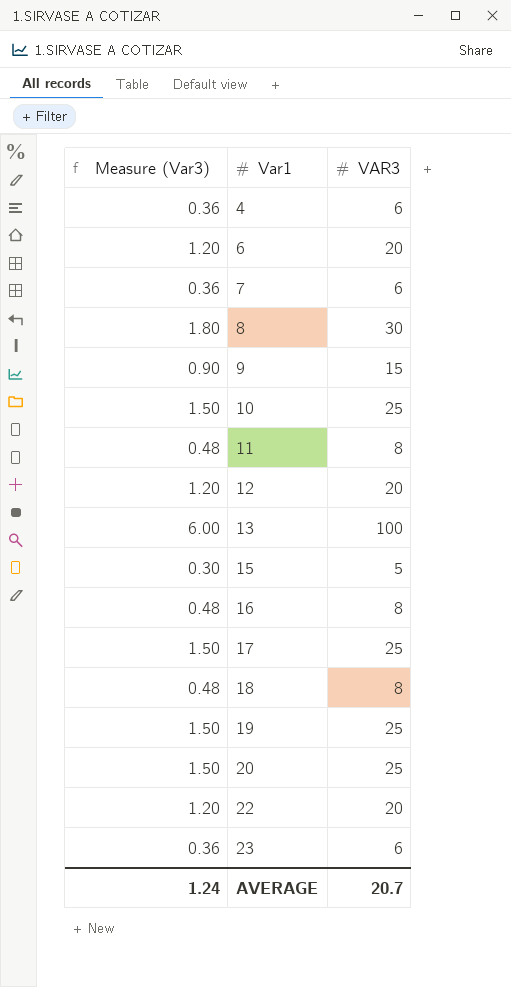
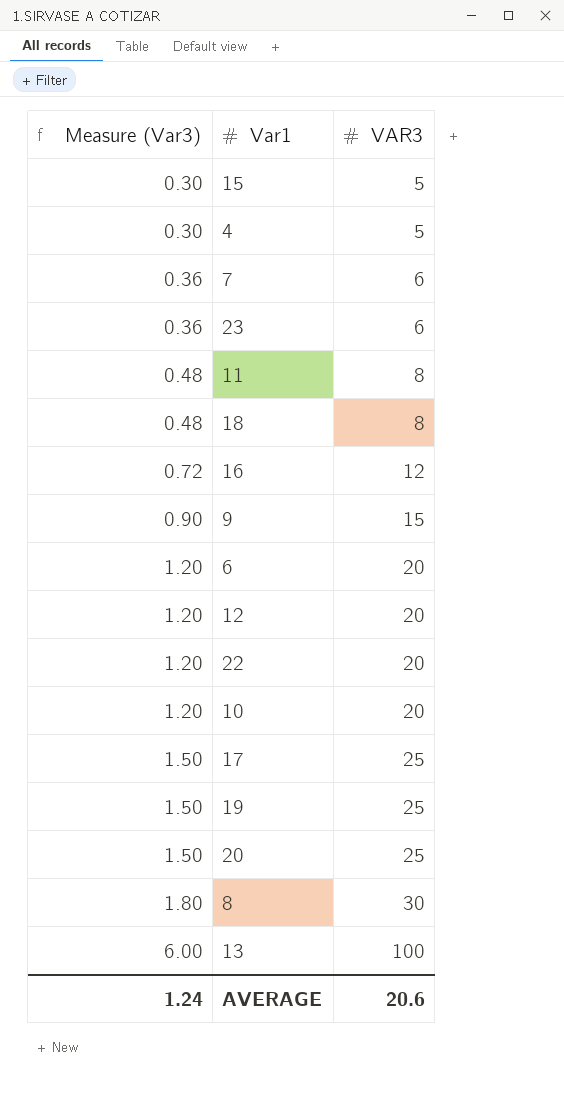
row order: Var1 ascending -> Measure (Var3) ascending
4 | Measure (Var3): 0.36 -> 0.30
4 | VAR3: 6 -> 5
16 | Measure (Var3): 0.48 -> 0.72
16 | VAR3: 8 -> 12
10 | Measure (Var3): 1.50 -> 1.20
10 | VAR3: 25 -> 20
AVERAGE | VAR3: 20.7 -> 20.6

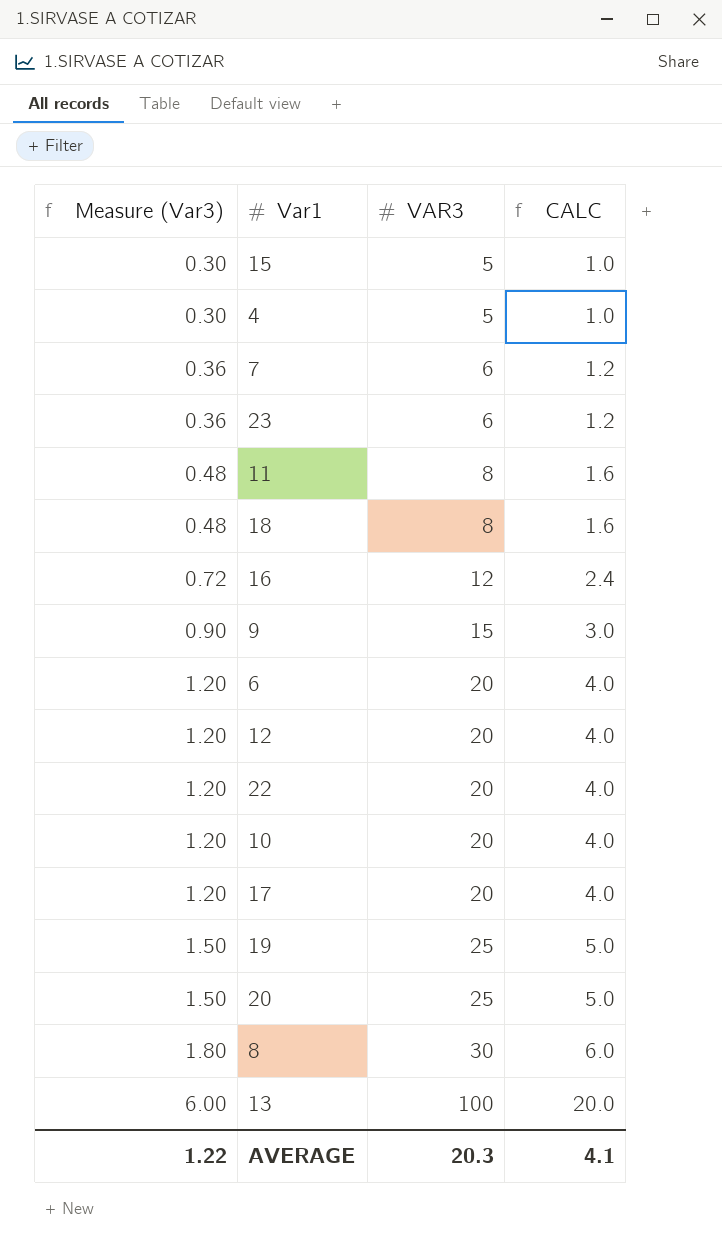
column CALC | formula: none -> [VAR3] * 0.2
17 | Measure (Var3): 1.50 -> 1.20
17 | VAR3: 25 -> 20
AVERAGE | Measure (Var3): 1.24 -> 1.22
AVERAGE | VAR3: 20.6 -> 20.3

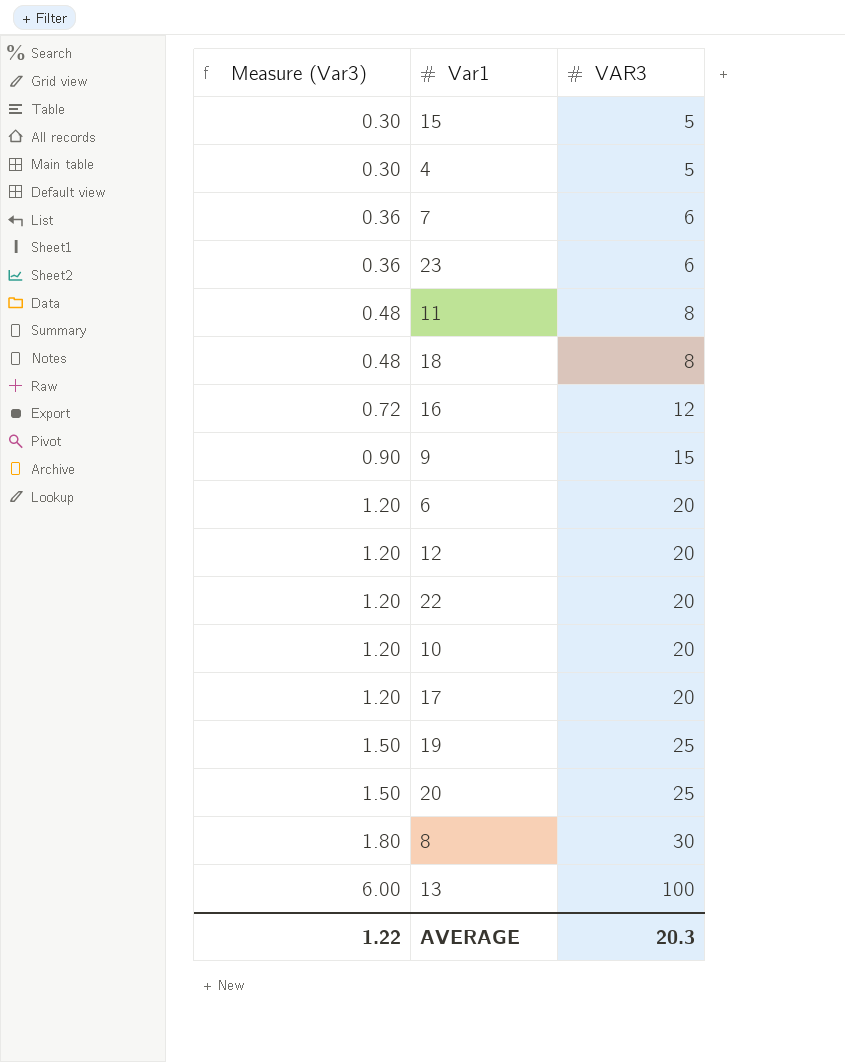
column CALC | formula: [VAR3] * 0.2 -> none

